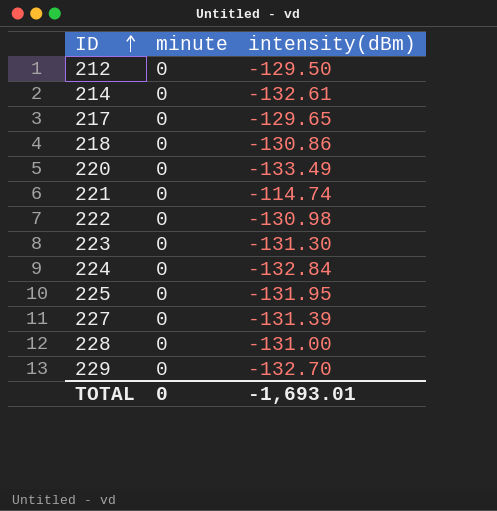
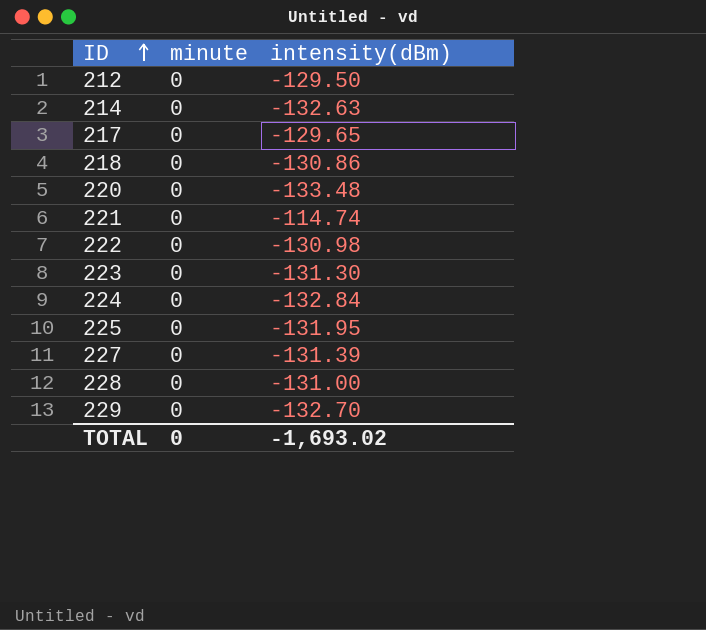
214 | intensity(dBm): -132.61 -> -132.63
220 | intensity(dBm): -133.49 -> -133.48
TOTAL | intensity(dBm): -1,693.01 -> -1,693.02

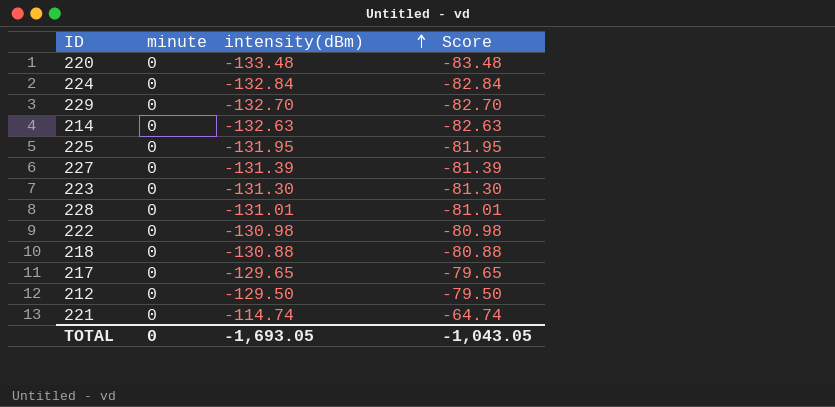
row order: ID ascending -> intensity(dBm) ascending
column Score | formula: none -> [intensity(dBm)] + 50
228 | intensity(dBm): -131.00 -> -131.01
218 | intensity(dBm): -130.86 -> -130.88
TOTAL | intensity(dBm): -1,693.02 -> -1,693.05

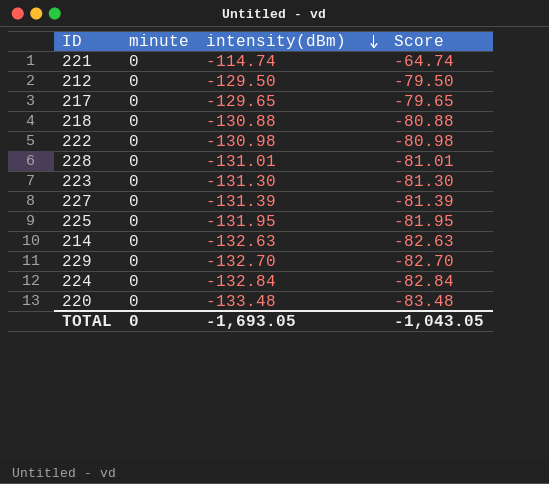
row order: intensity(dBm) ascending -> intensity(dBm) descending

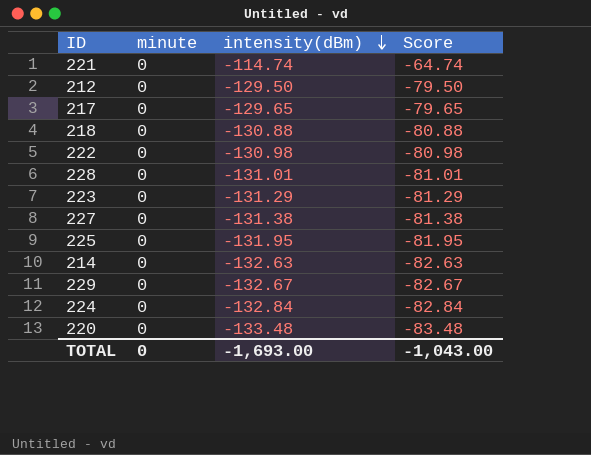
223 | intensity(dBm): -131.30 -> -131.29
223 | Score: -81.30 -> -81.29
227 | intensity(dBm): -131.39 -> -131.38
227 | Score: -81.39 -> -81.38
229 | intensity(dBm): -132.70 -> -132.67
229 | Score: -82.70 -> -82.67
TOTAL | intensity(dBm): -1,693.05 -> -1,693.00
TOTAL | Score: -1,043.05 -> -1,043.00

